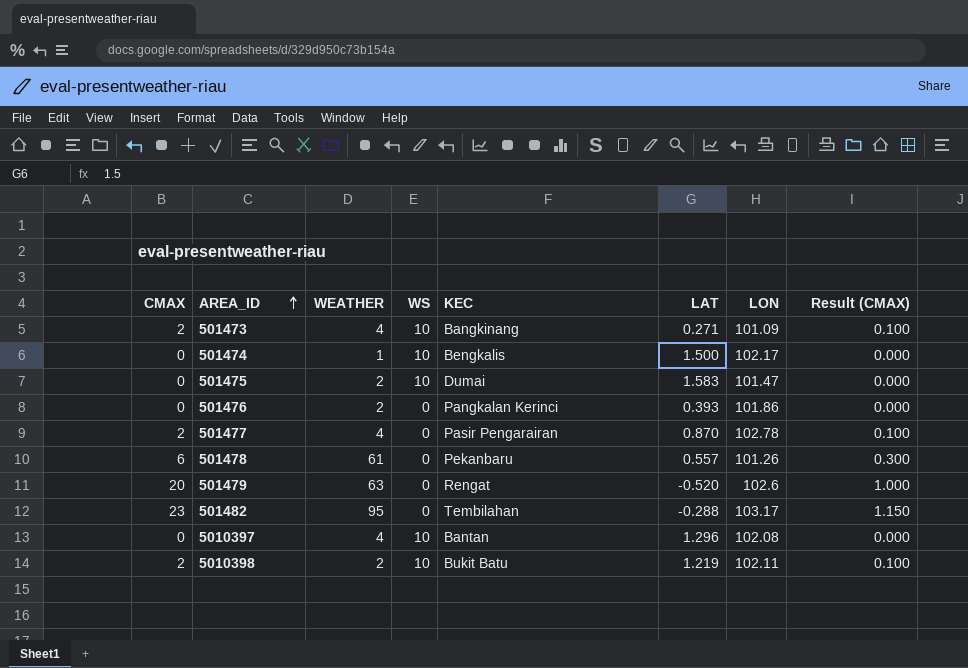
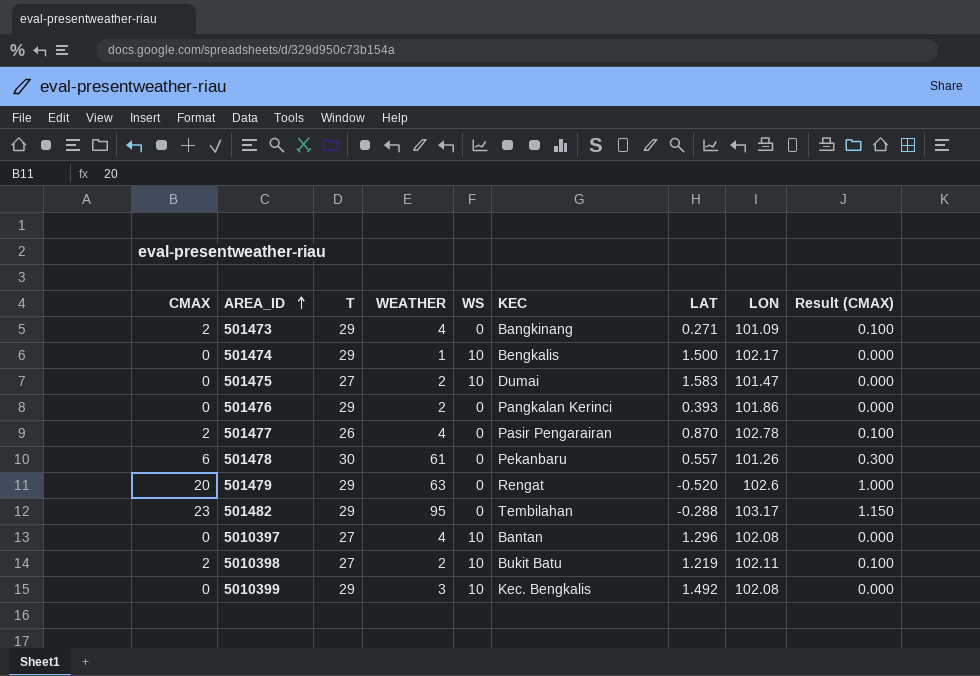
column T | position: none -> 3
501473 | WS: 10 -> 0
row 5010399: none -> 0 | 29 | 3 | 10 | Kec. Bengkalis | 1.492 | 102.08 | 0.000

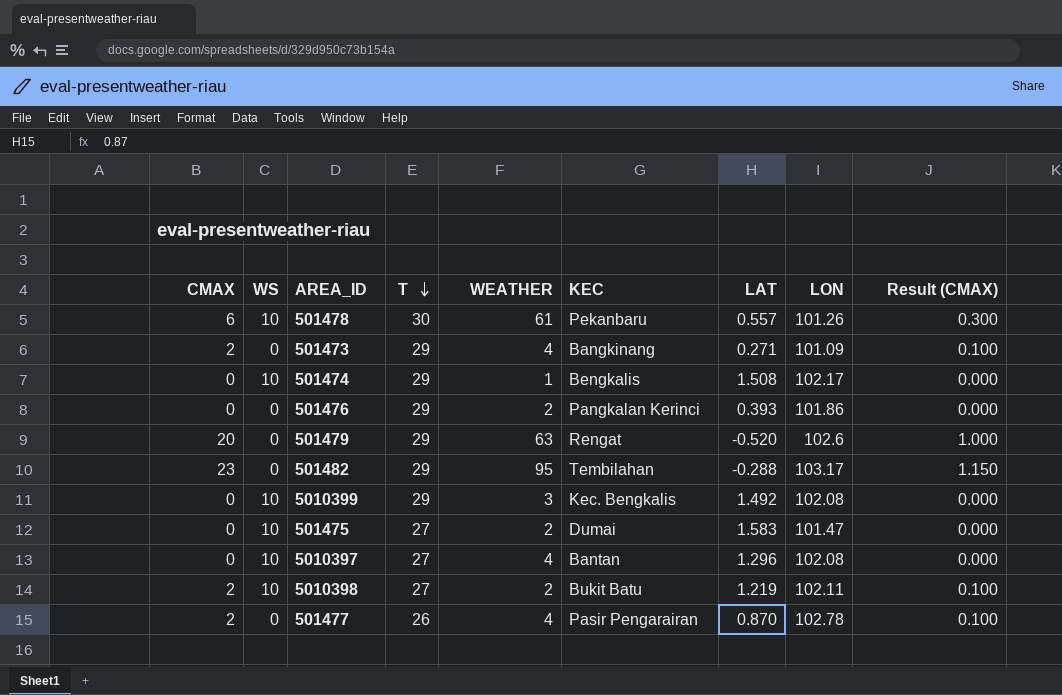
row order: AREA_ID ascending -> T descending
column WS | position: 5 -> 2
501478 | WS: 0 -> 10
501474 | LAT: 1.500 -> 1.508

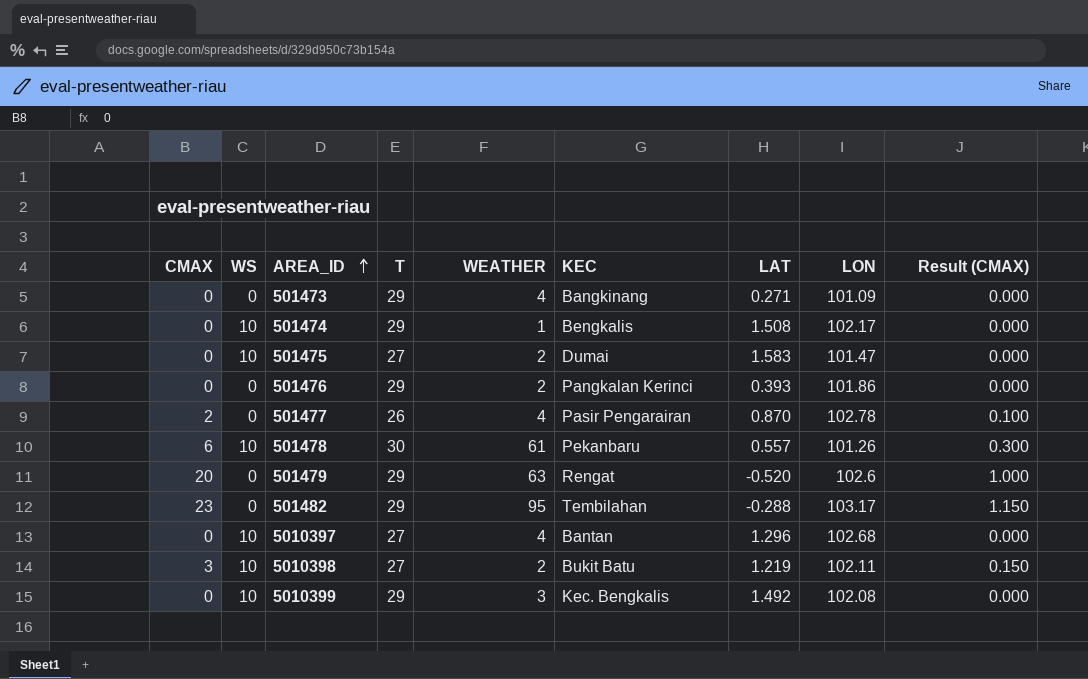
row order: T descending -> AREA_ID ascending
501473 | CMAX: 2 -> 0
501473 | Result (CMAX): 0.100 -> 0.000
5010397 | LON: 102.08 -> 102.68
5010398 | CMAX: 2 -> 3
5010398 | Result (CMAX): 0.100 -> 0.150

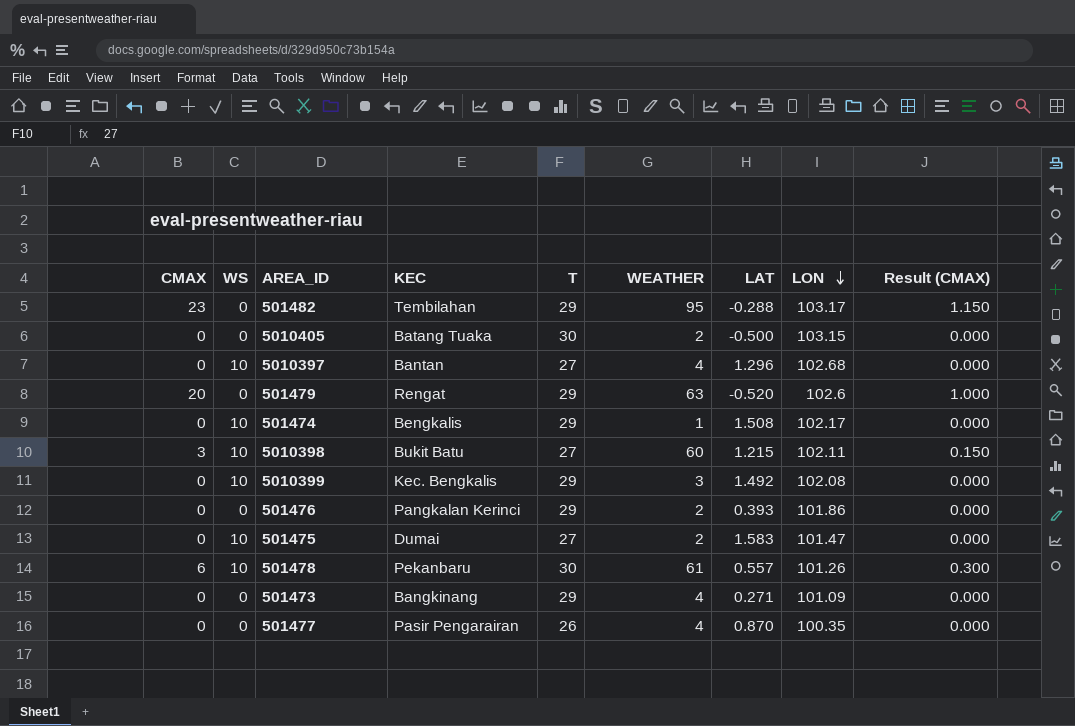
row order: AREA_ID ascending -> LON descending
column KEC | position: 6 -> 4
row 5010405: none -> 0 | 0 | Batang Tuaka | 30 | 2 | -0.500 | 103.15 | 0.000
5010398 | WEATHER: 2 -> 60
5010398 | LAT: 1.219 -> 1.215
501477 | CMAX: 2 -> 0
501477 | LON: 102.78 -> 100.35
501477 | Result (CMAX): 0.100 -> 0.000

